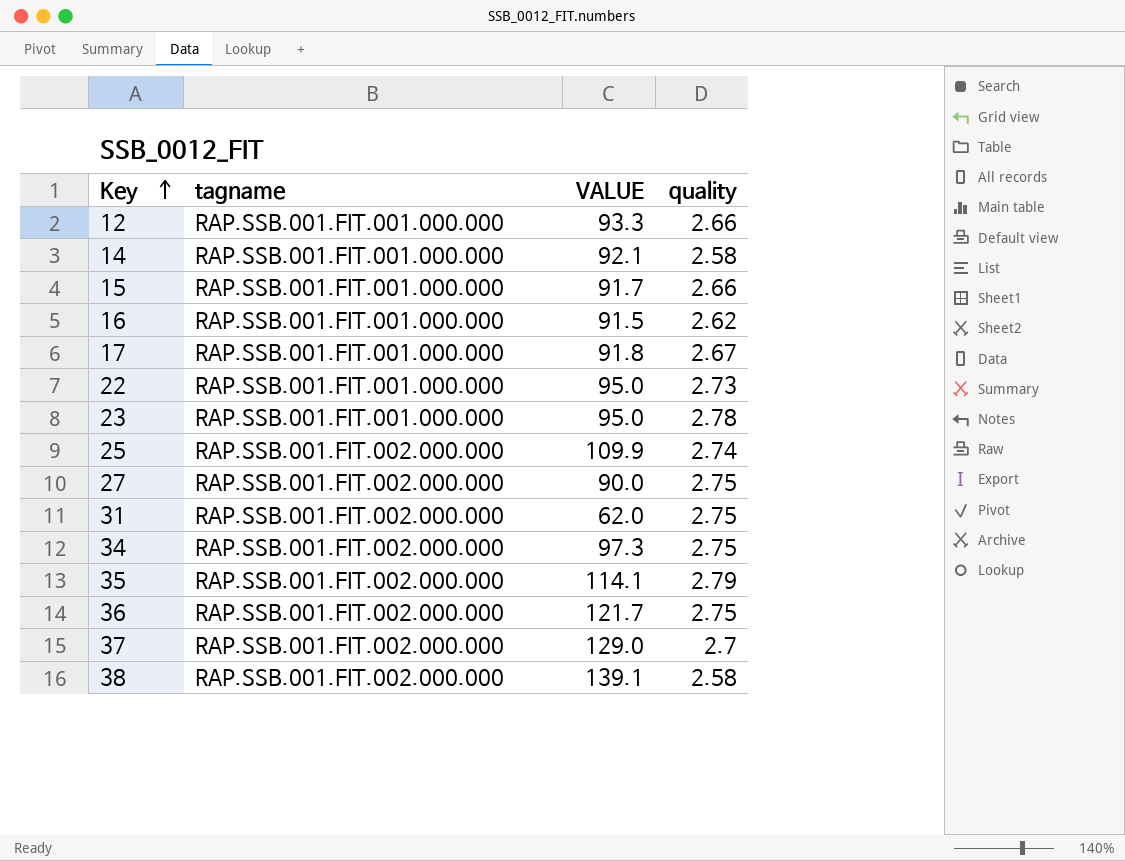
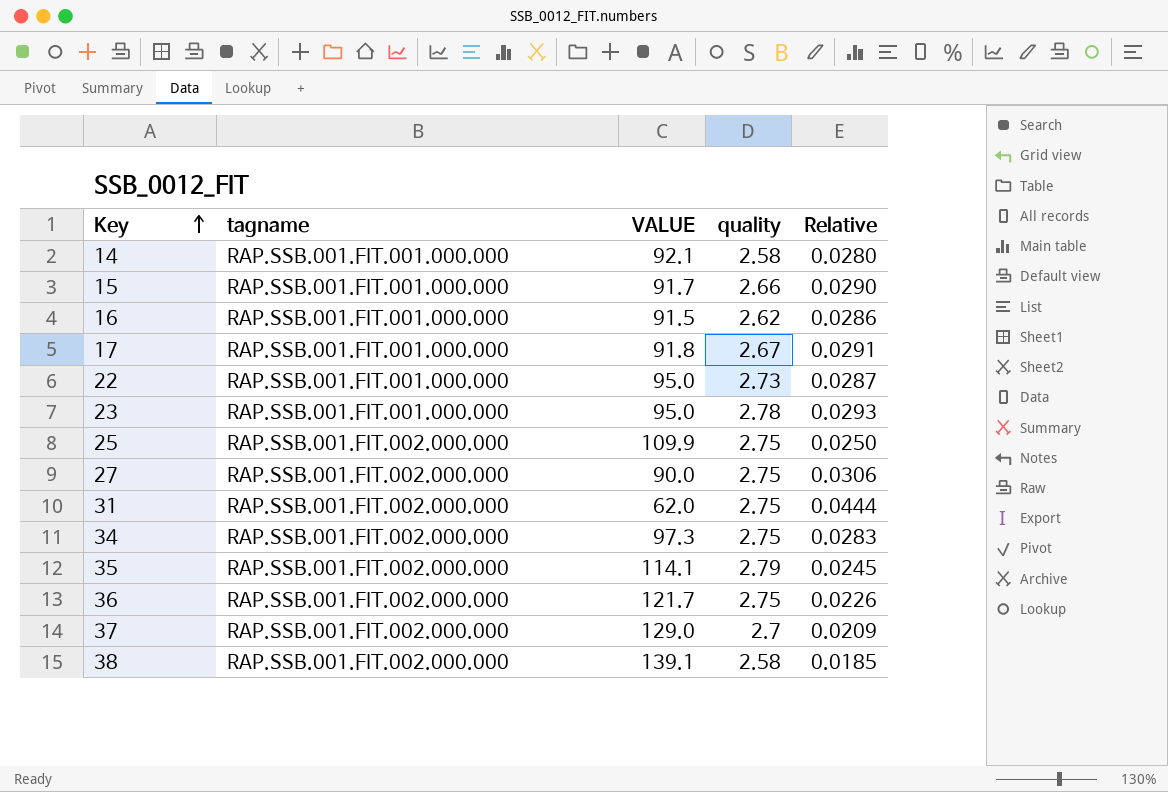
column Relative | formula: none -> [quality] / [VALUE]
row 12: RAP.SSB.001.FIT.001.000.000 | 93.3 | 2.66 -> none
25 | quality: 2.74 -> 2.75

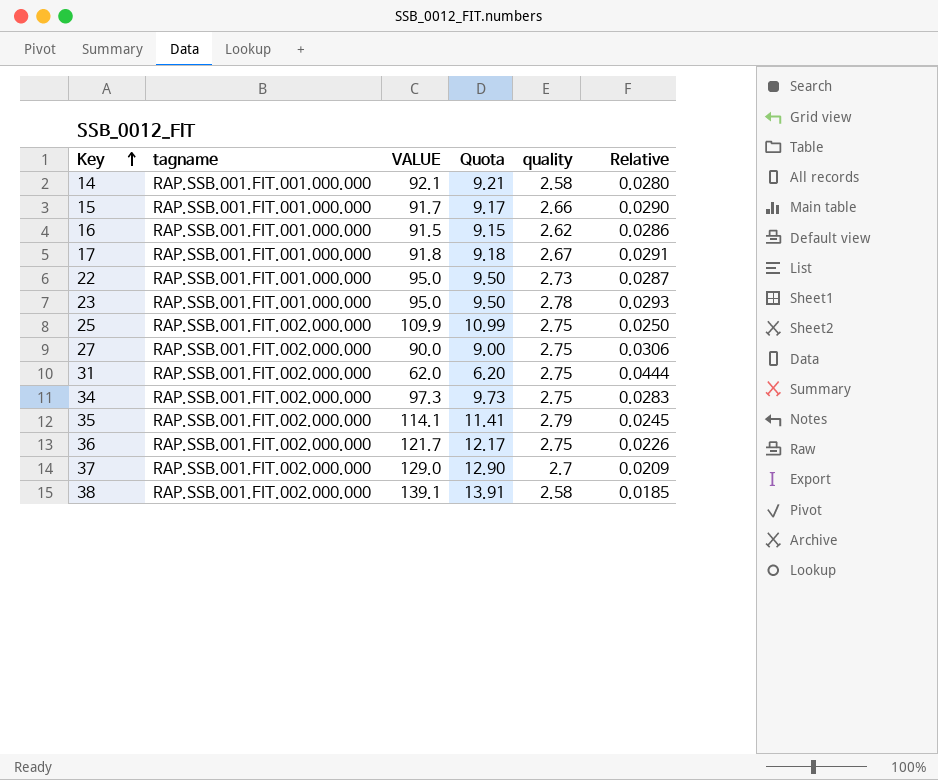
column Quota | formula: none -> [VALUE] * 0.1

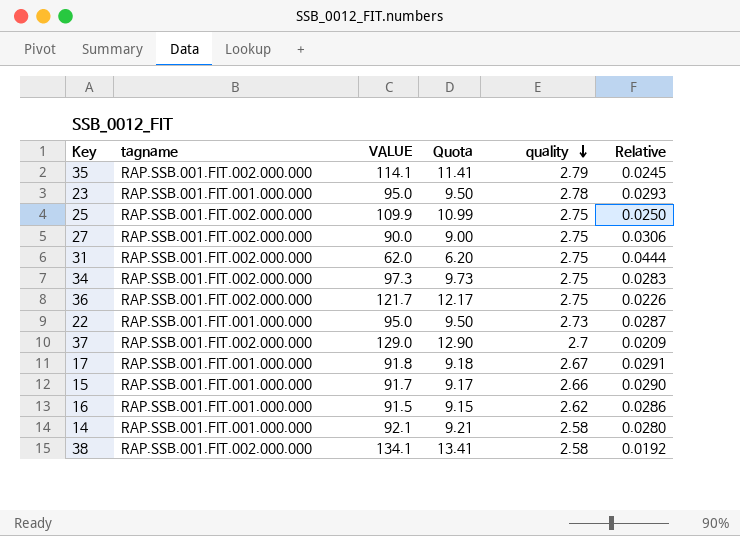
row order: Key ascending -> quality descending
38 | VALUE: 139.1 -> 134.1
38 | Quota: 13.91 -> 13.41
38 | Relative: 0.0185 -> 0.0192

